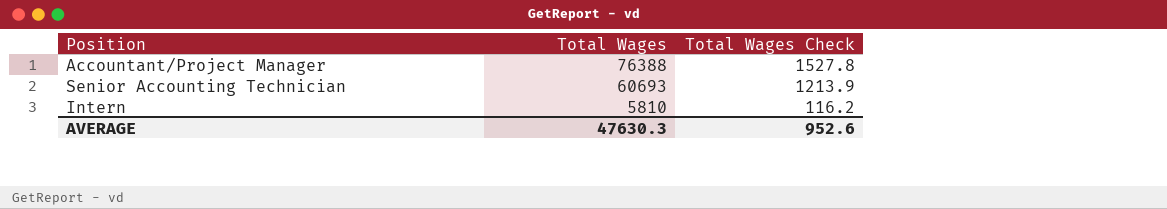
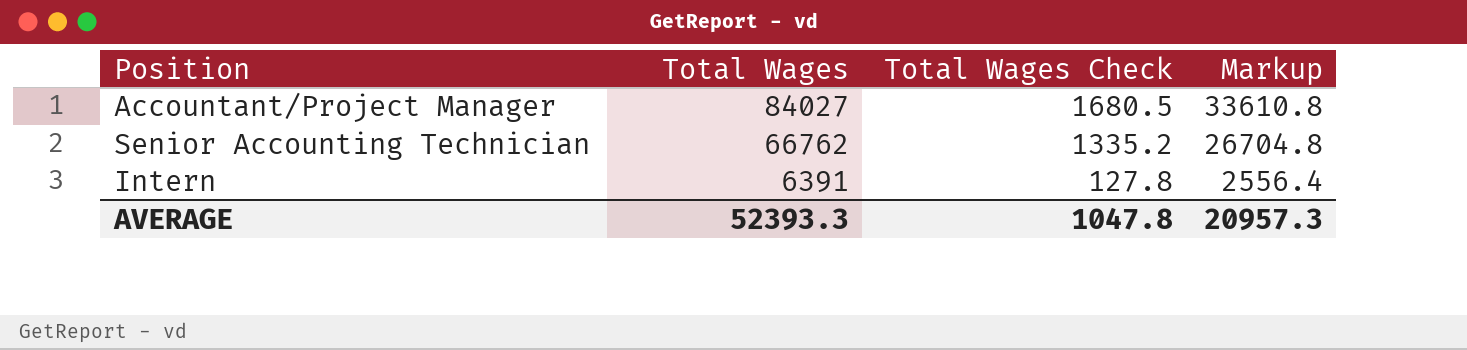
column Markup | formula: none -> [Total Wages] * 0.4
Accountant/Project Manager | Total Wages: 76388 -> 84027
Accountant/Project Manager | Total Wages Check: 1527.8 -> 1680.5
Senior Accounting Technician | Total Wages: 60693 -> 66762
Senior Accounting Technician | Total Wages Check: 1213.9 -> 1335.2
Intern | Total Wages: 5810 -> 6391
Intern | Total Wages Check: 116.2 -> 127.8
AVERAGE | Total Wages: 47630.3 -> 52393.3
AVERAGE | Total Wages Check: 952.6 -> 1047.8

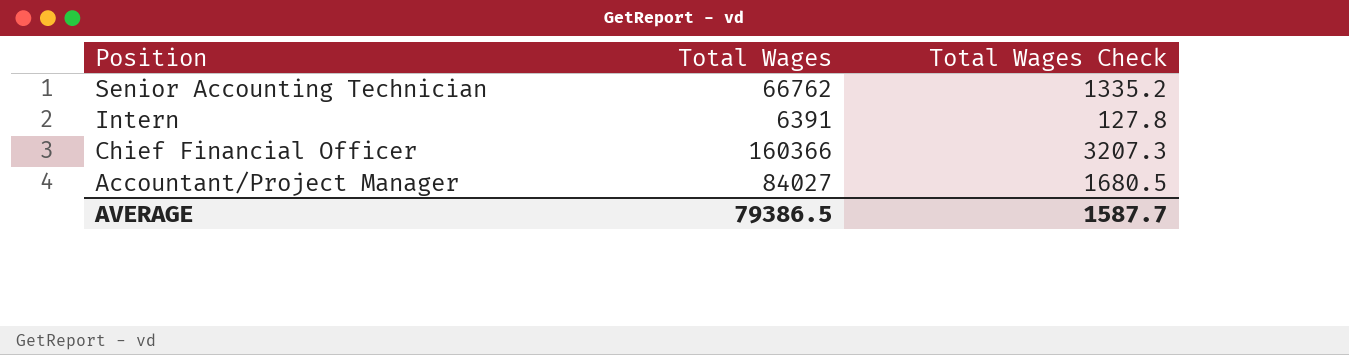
row order: Total Wages descending -> Position descending
column Markup | formula: [Total Wages] * 0.4 -> none
row Chief Financial Officer: none -> 160366 | 3207.3
AVERAGE | Total Wages: 52393.3 -> 79386.5
AVERAGE | Total Wages Check: 1047.8 -> 1587.7

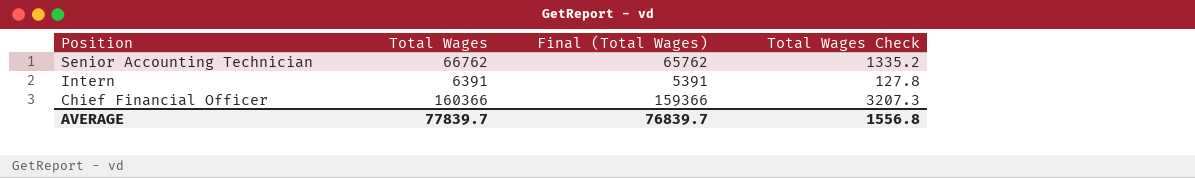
column Final (Total Wages) | formula: none -> [Total Wages] - 1000
row Accountant/Project Manager: 84027 | 1680.5 -> none
AVERAGE | Total Wages: 79386.5 -> 77839.7
AVERAGE | Total Wages Check: 1587.7 -> 1556.8

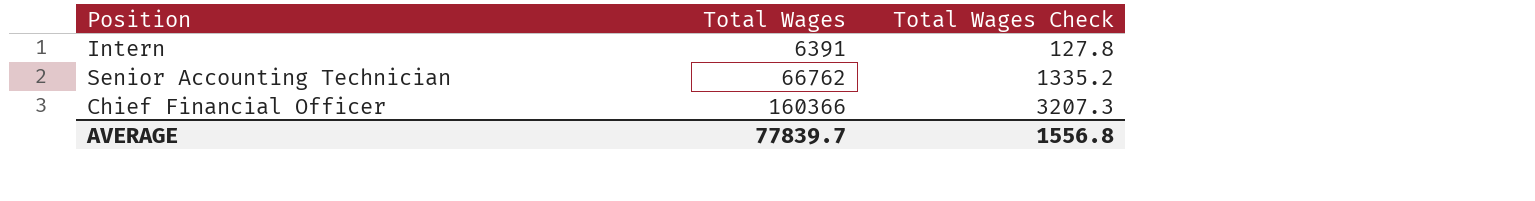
row order: Position descending -> Total Wages ascending
column Final (Total Wages) | formula: [Total Wages] - 1000 -> none

